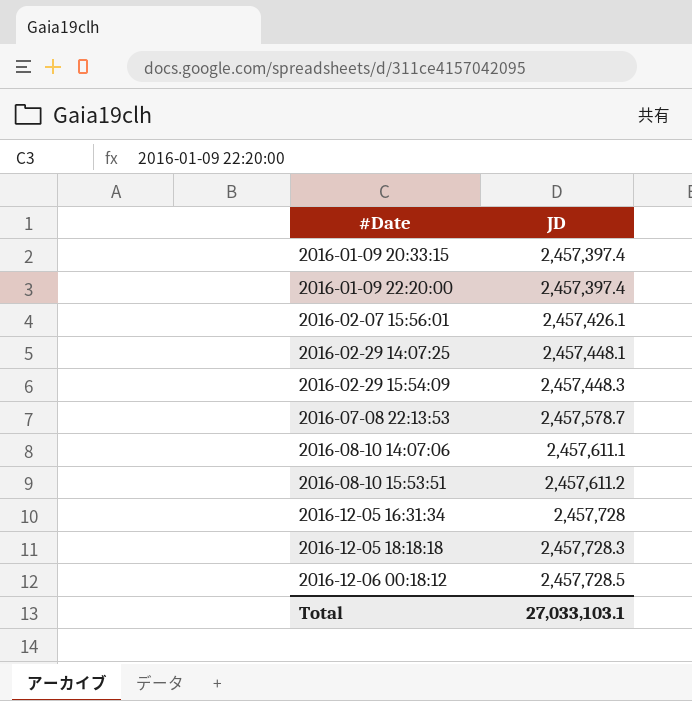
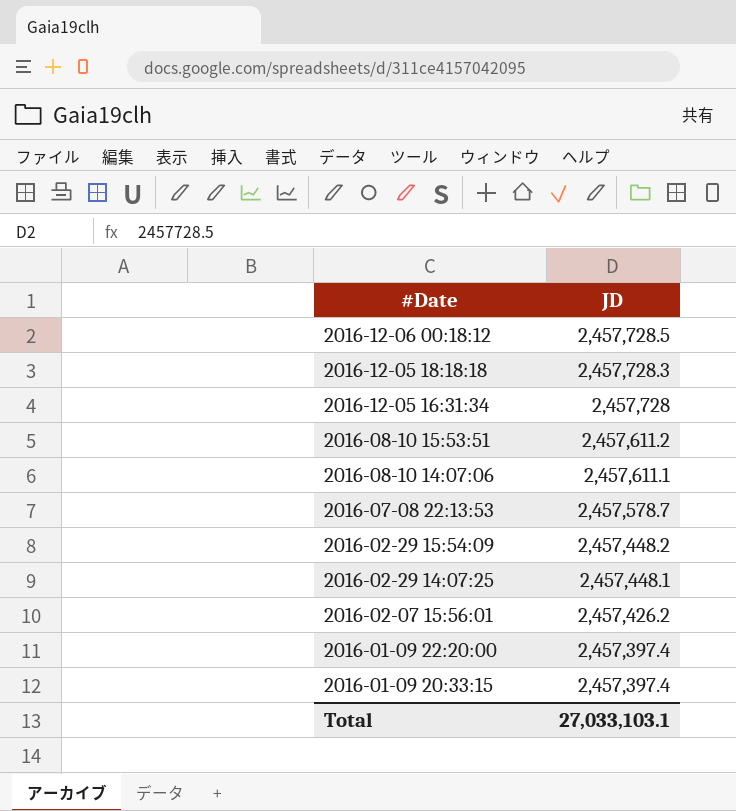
row order: #Date ascending -> #Date descending
2016-02-29 15:54:09 | JD: 2,457,448.3 -> 2,457,448.2
2016-02-07 15:56:01 | JD: 2,457,426.1 -> 2,457,426.2

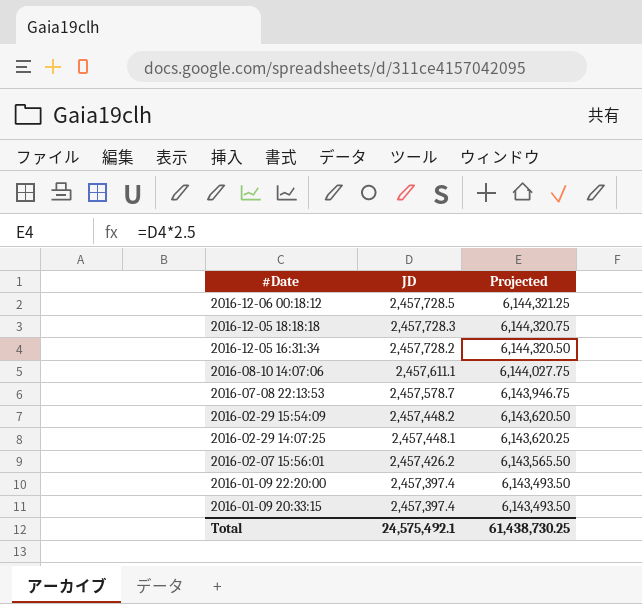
column Projected | formula: none -> [JD] * 2.5
row 2016-08-10 15:53:51: 2,457,611.2 -> none
2016-12-05 16:31:34 | JD: 2,457,728 -> 2,457,728.2
Total | JD: 27,033,103.1 -> 24,575,492.1

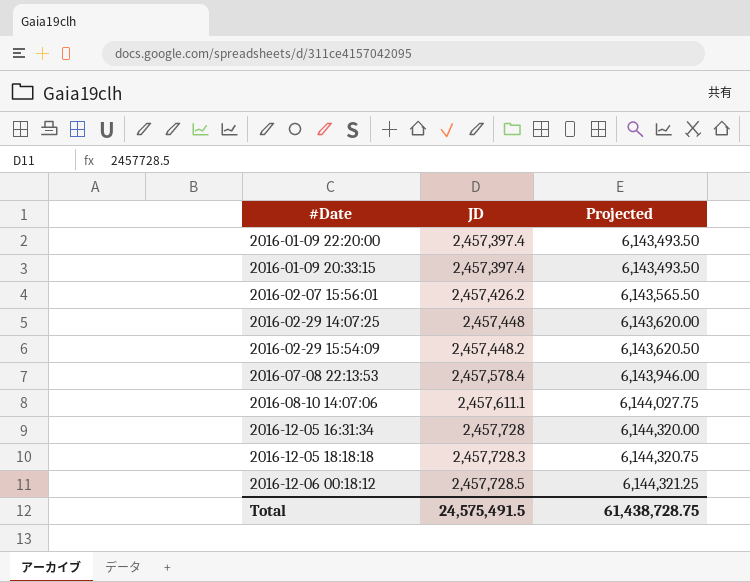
row order: #Date descending -> JD ascending
2016-02-29 14:07:25 | JD: 2,457,448.1 -> 2,457,448
2016-02-29 14:07:25 | Projected: 6,143,620.25 -> 6,143,620.00
2016-07-08 22:13:53 | JD: 2,457,578.7 -> 2,457,578.4
2016-07-08 22:13:53 | Projected: 6,143,946.75 -> 6,143,946.00
2016-12-05 16:31:34 | JD: 2,457,728.2 -> 2,457,728
2016-12-05 16:31:34 | Projected: 6,144,320.50 -> 6,144,320.00
Total | JD: 24,575,492.1 -> 24,575,491.5
Total | Projected: 61,438,730.25 -> 61,438,728.75

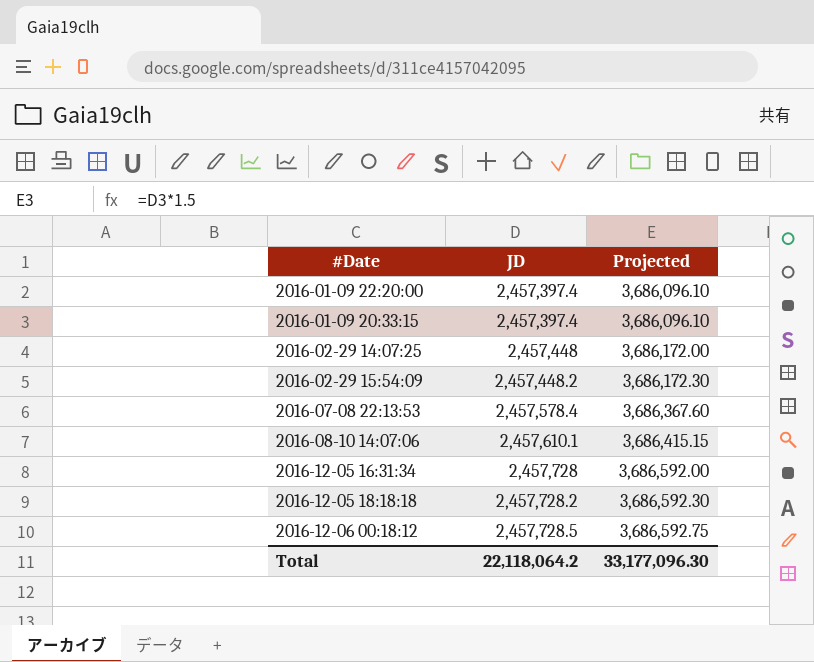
column Projected | formula: [JD] * 2.5 -> [JD] * 1.5
row 2016-02-07 15:56:01: 2,457,426.2 | 6,143,565.50 -> none
2016-08-10 14:07:06 | JD: 2,457,611.1 -> 2,457,610.1
2016-12-05 18:18:18 | JD: 2,457,728.3 -> 2,457,728.2
Total | JD: 24,575,491.5 -> 22,118,064.2
Total | Projected: 61,438,728.75 -> 33,177,096.30

